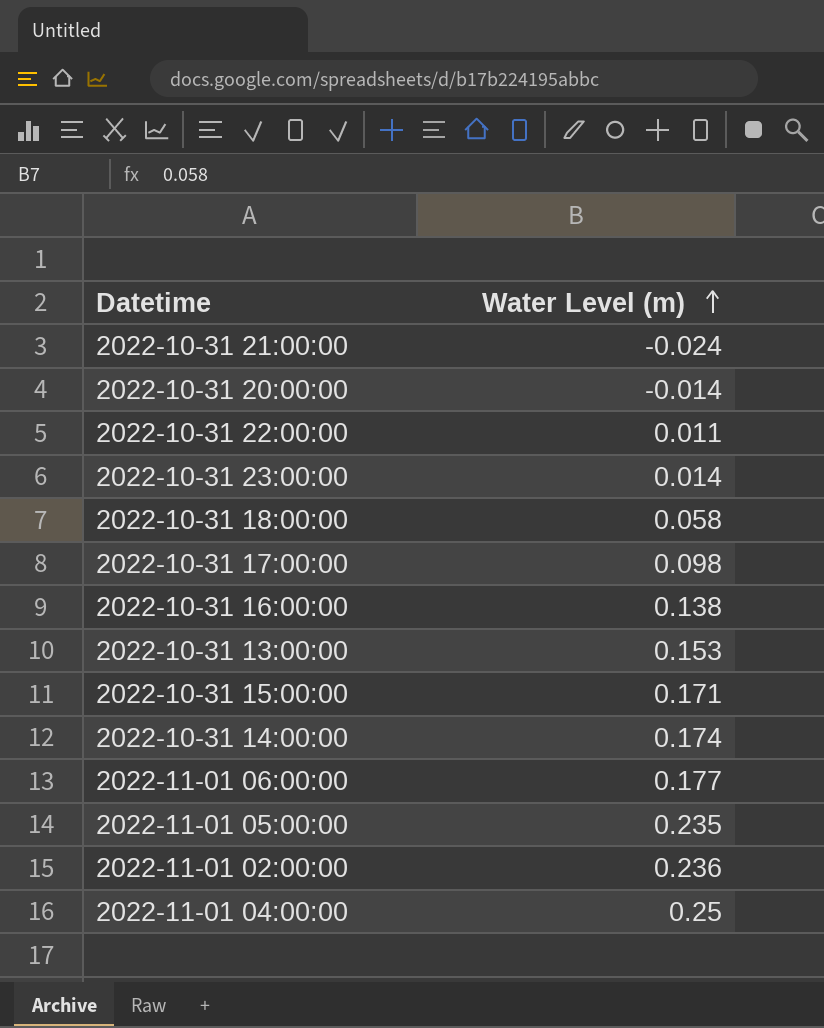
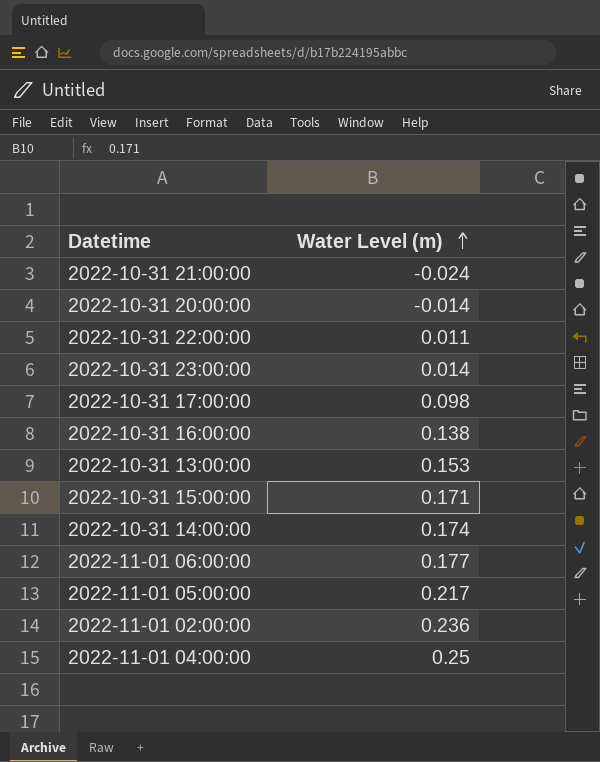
row 2022-10-31 18:00:00: 0.058 -> none
2022-11-01 05:00:00 | Water Level (m): 0.235 -> 0.217

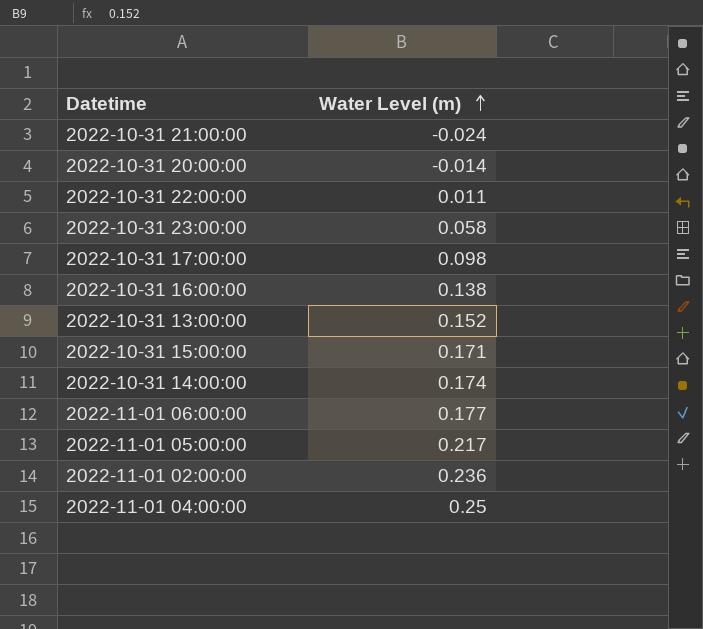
2022-10-31 23:00:00 | Water Level (m): 0.014 -> 0.058
2022-10-31 13:00:00 | Water Level (m): 0.153 -> 0.152

